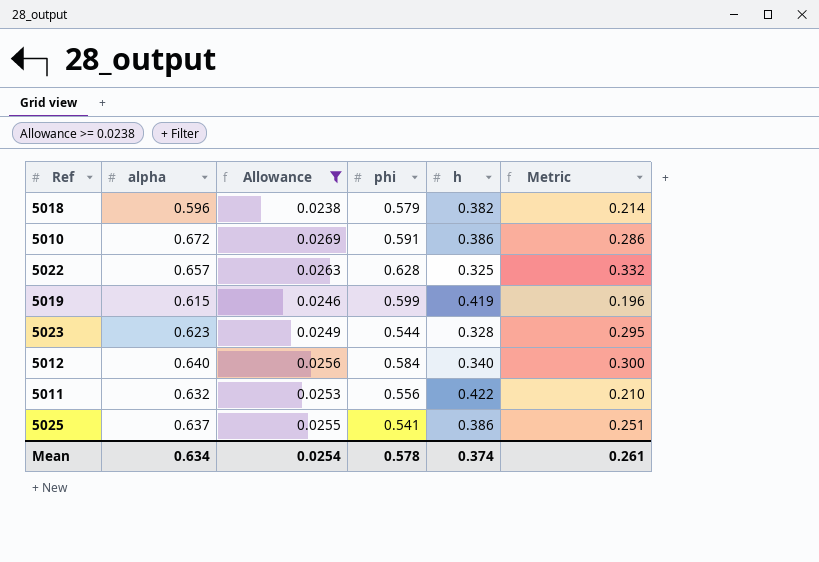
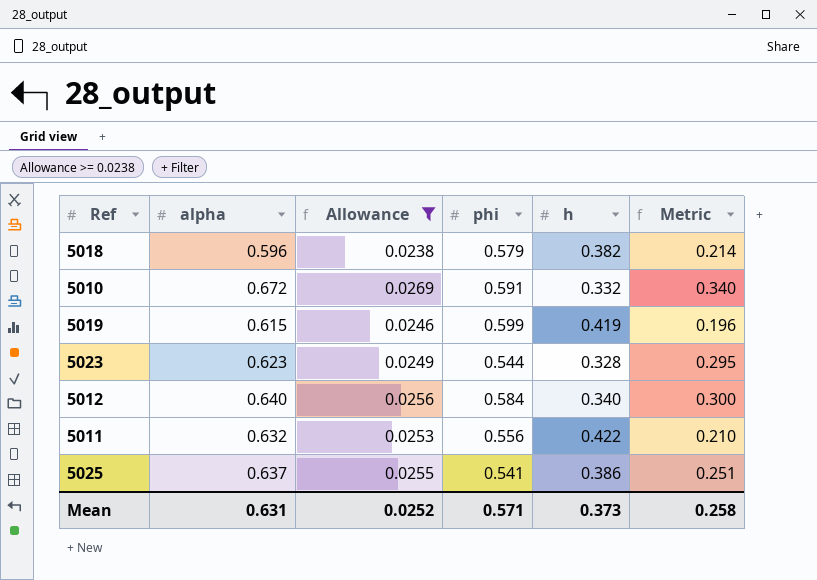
row 5022: 0.657 | 0.0263 | 0.628 | 0.325 | 0.332 -> none
5010 | h: 0.386 -> 0.332
5010 | Metric: 0.286 -> 0.340
Mean | alpha: 0.634 -> 0.631
Mean | Allowance: 0.0254 -> 0.0252
Mean | phi: 0.578 -> 0.571
Mean | h: 0.374 -> 0.373
Mean | Metric: 0.261 -> 0.258

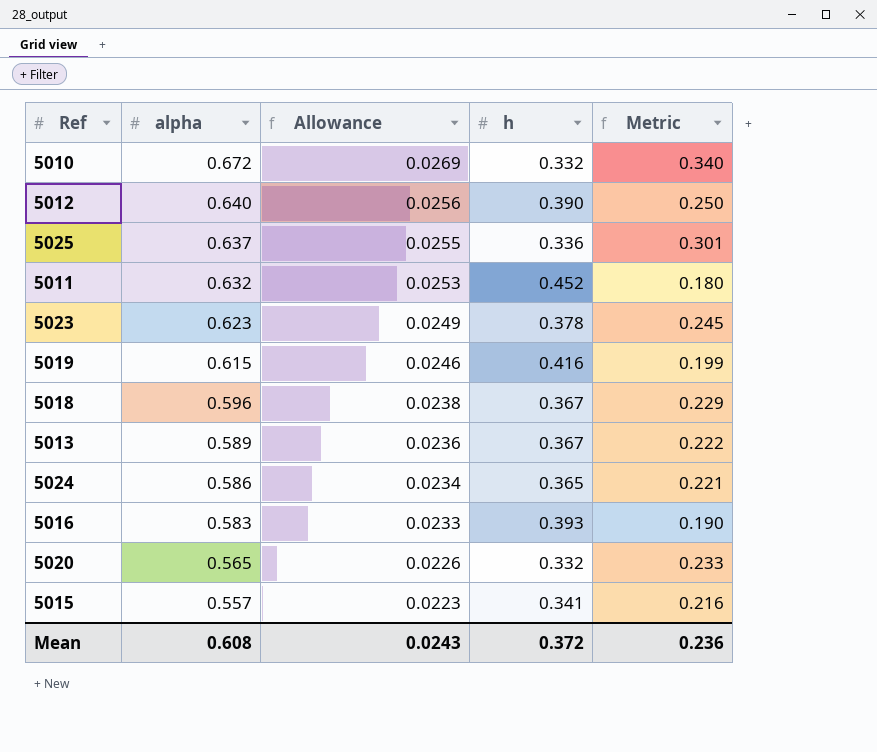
filter: Allowance >= 0.0238 -> none
row order: none -> alpha descending
column phi | position: 4 -> none
5012 | h: 0.340 -> 0.390
5012 | Metric: 0.300 -> 0.250
5025 | h: 0.386 -> 0.336
5025 | Metric: 0.251 -> 0.301
5011 | h: 0.422 -> 0.452
5011 | Metric: 0.210 -> 0.180
5023 | h: 0.328 -> 0.378
5023 | Metric: 0.295 -> 0.245
5019 | h: 0.419 -> 0.416
5019 | Metric: 0.196 -> 0.199
5018 | h: 0.382 -> 0.367
5018 | Metric: 0.214 -> 0.229
Mean | alpha: 0.631 -> 0.608
Mean | Allowance: 0.0252 -> 0.0243
Mean | h: 0.373 -> 0.372
Mean | Metric: 0.258 -> 0.236

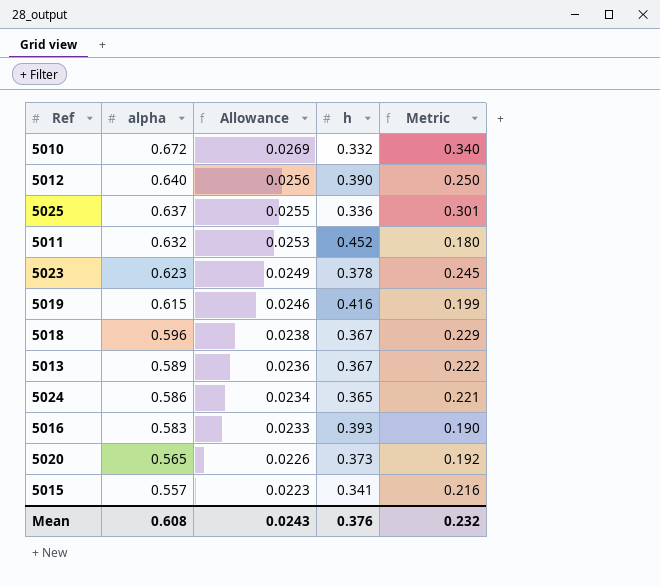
5020 | h: 0.332 -> 0.373
5020 | Metric: 0.233 -> 0.192
Mean | h: 0.372 -> 0.376
Mean | Metric: 0.236 -> 0.232

